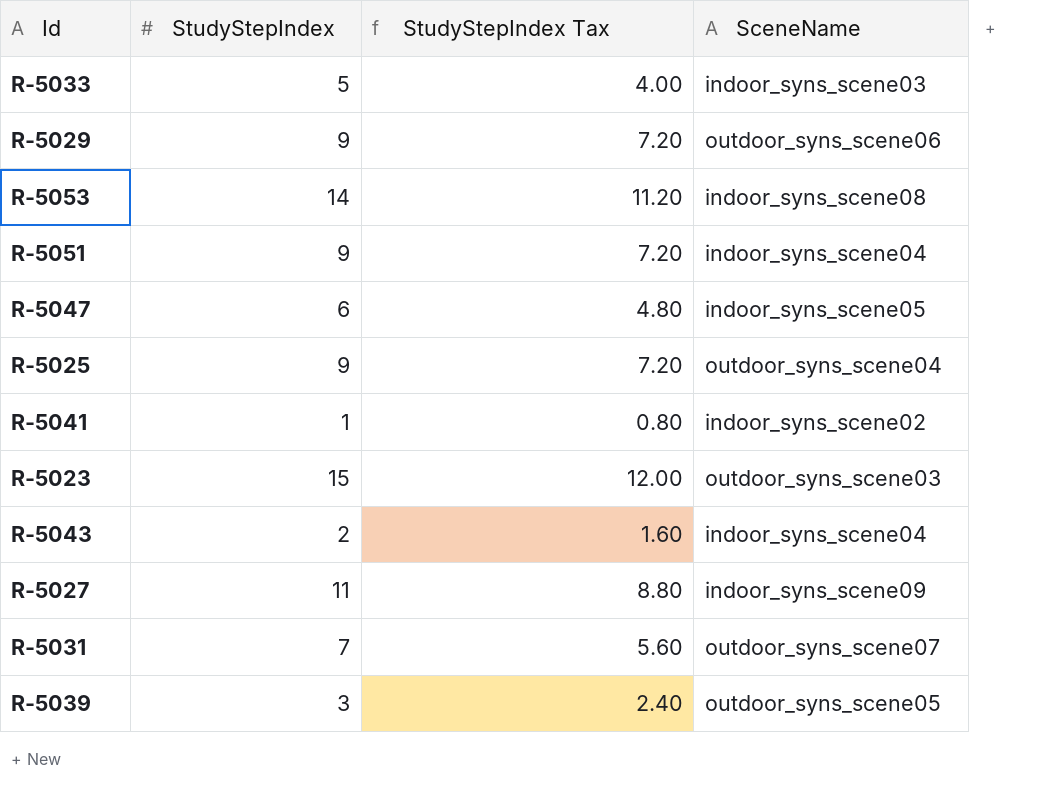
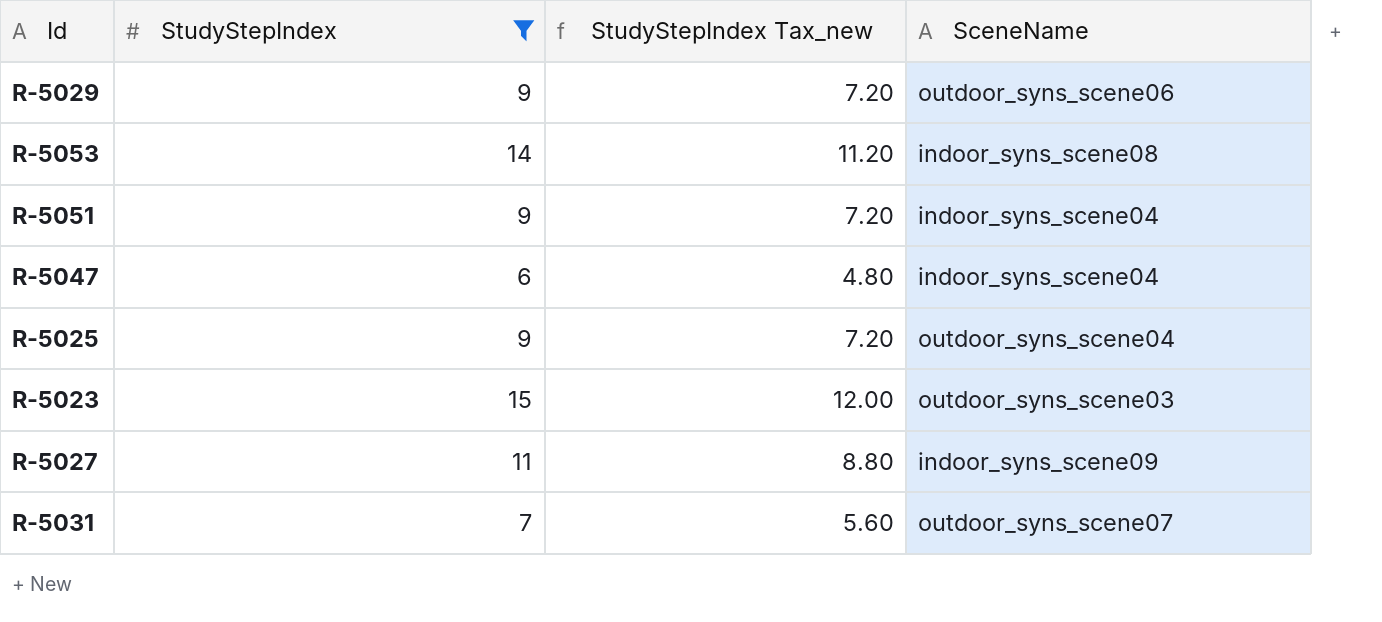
filter: none -> StudyStepIndex >= 6
column name: StudyStepIndex Tax -> StudyStepIndex Tax_new
R-5047 | SceneName: indoor_syns_scene05 -> indoor_syns_scene04

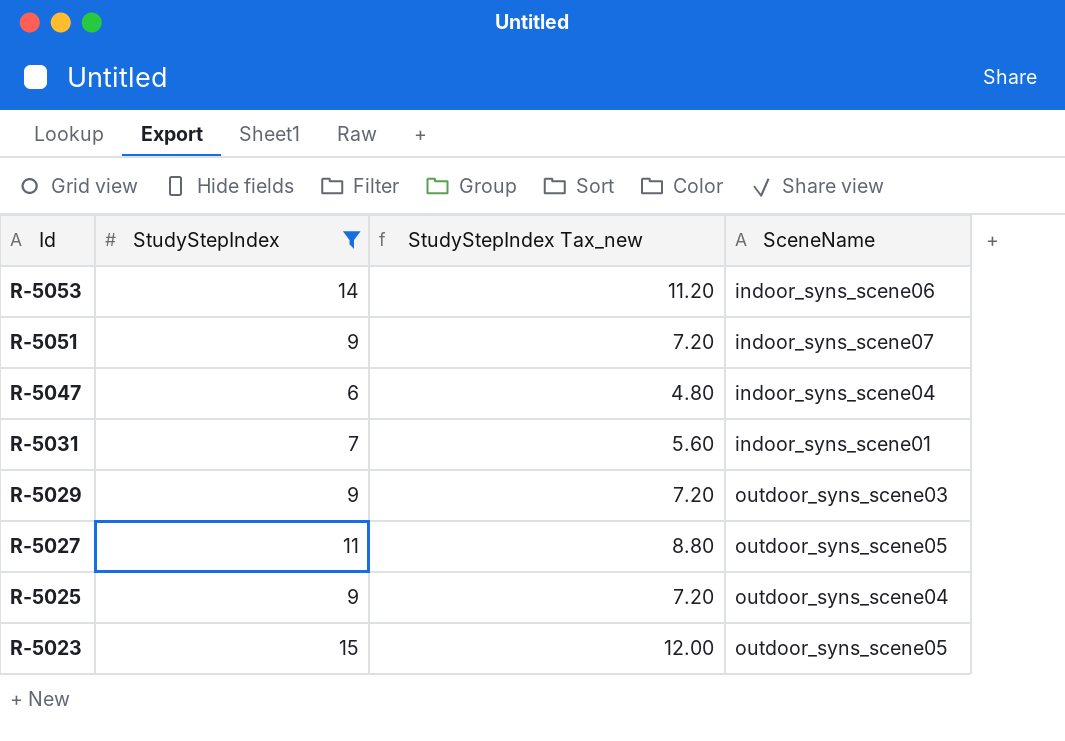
row order: none -> Id descending
R-5053 | SceneName: indoor_syns_scene08 -> indoor_syns_scene06
R-5051 | SceneName: indoor_syns_scene04 -> indoor_syns_scene07
R-5031 | SceneName: outdoor_syns_scene07 -> indoor_syns_scene01
R-5029 | SceneName: outdoor_syns_scene06 -> outdoor_syns_scene03
R-5027 | SceneName: indoor_syns_scene09 -> outdoor_syns_scene05
R-5023 | SceneName: outdoor_syns_scene03 -> outdoor_syns_scene05

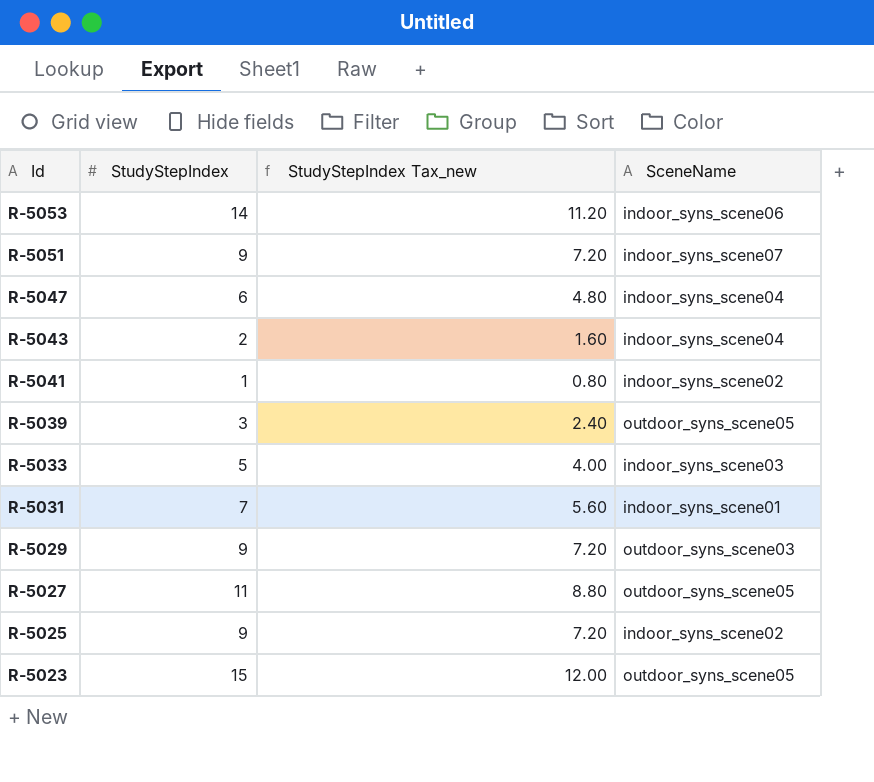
filter: StudyStepIndex >= 6 -> none
R-5025 | SceneName: outdoor_syns_scene04 -> indoor_syns_scene02

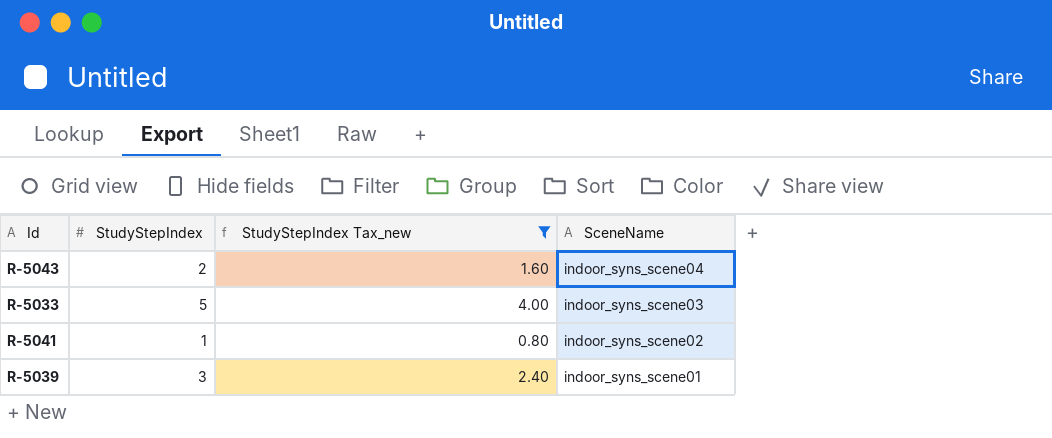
filter: none -> StudyStepIndex Tax_new <= 4.00
row order: Id descending -> SceneName descending
R-5039 | SceneName: outdoor_syns_scene05 -> indoor_syns_scene01

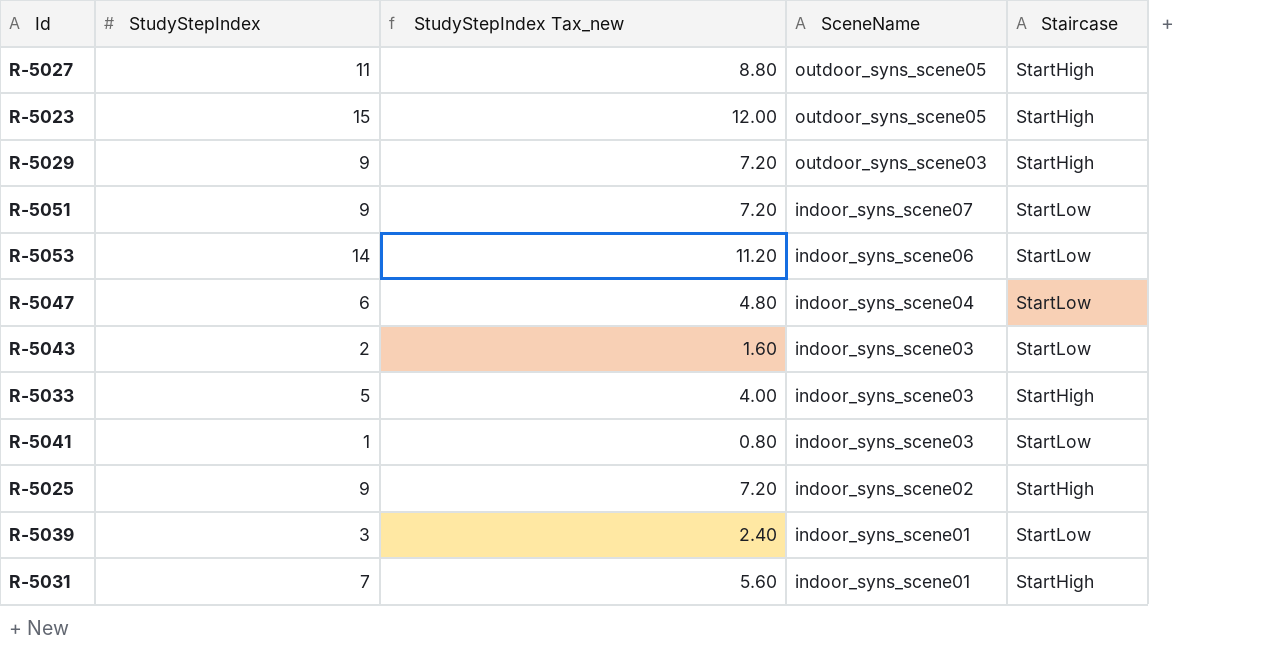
filter: StudyStepIndex Tax_new <= 4.00 -> none
column Staircase | position: none -> 5
R-5043 | SceneName: indoor_syns_scene04 -> indoor_syns_scene03
R-5041 | SceneName: indoor_syns_scene02 -> indoor_syns_scene03

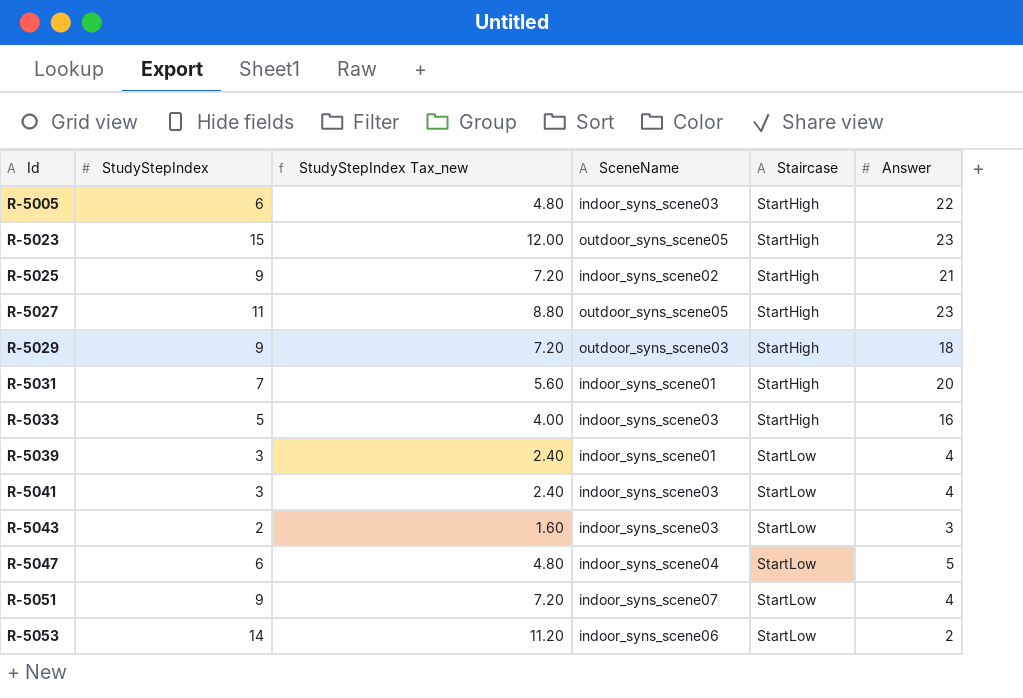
row order: SceneName descending -> Id ascending
column Answer | position: none -> 6
row R-5005: none -> 6 | 4.80 | indoor_syns_scene03 | StartHigh | 22
R-5041 | StudyStepIndex: 1 -> 3
R-5041 | StudyStepIndex Tax_new: 0.80 -> 2.40

